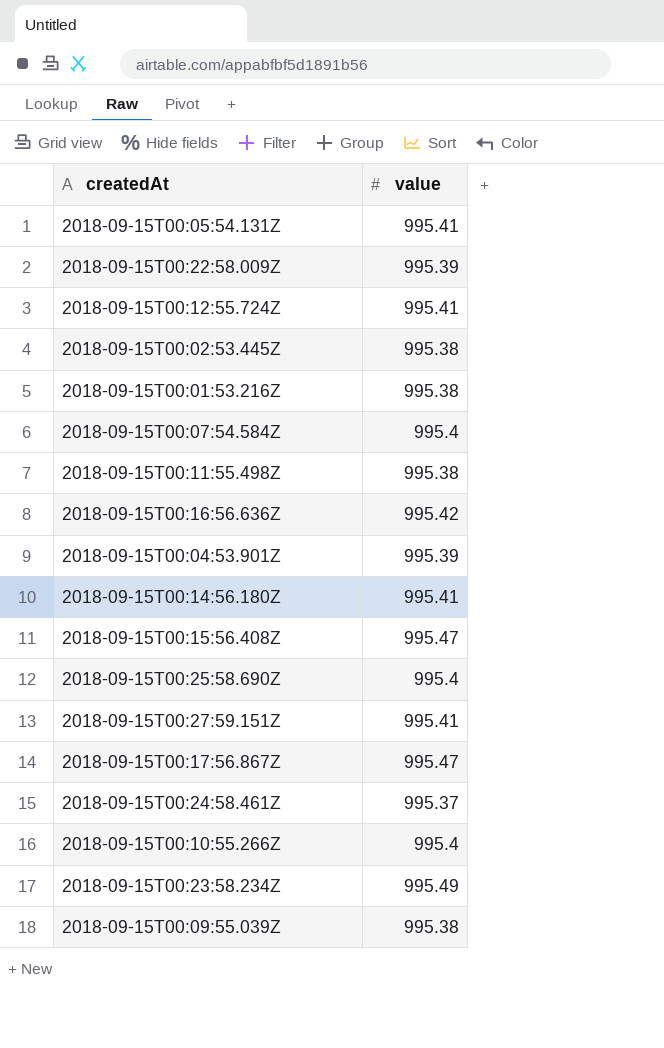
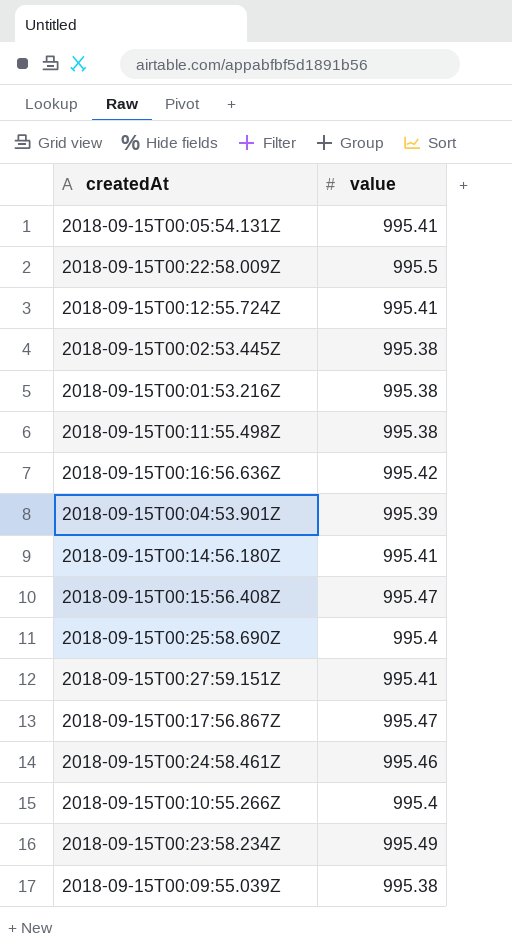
row 2018-09-15T00:07:54.584Z: 995.4 -> none
2018-09-15T00:22:58.009Z | value: 995.39 -> 995.5
2018-09-15T00:24:58.461Z | value: 995.37 -> 995.46

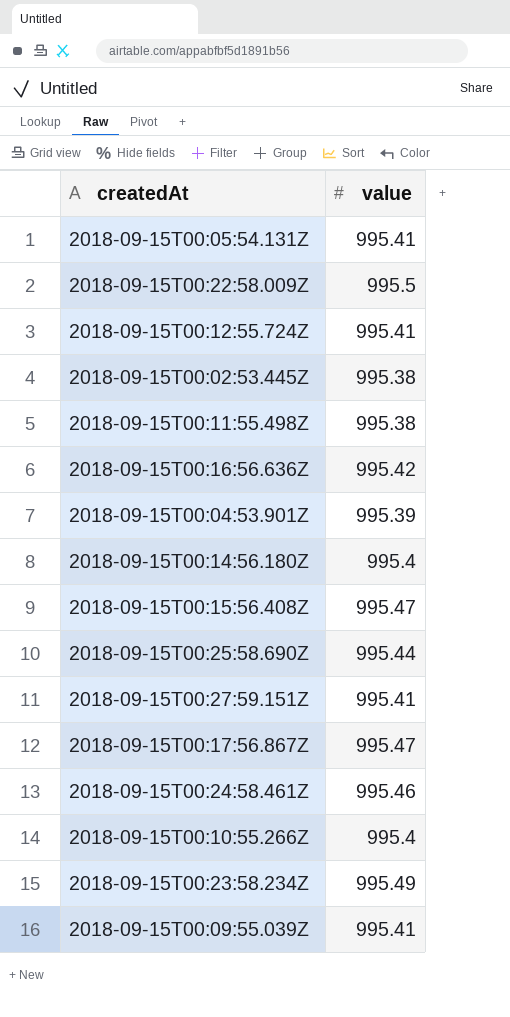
row 2018-09-15T00:01:53.216Z: 995.38 -> none
2018-09-15T00:14:56.180Z | value: 995.41 -> 995.4
2018-09-15T00:25:58.690Z | value: 995.4 -> 995.44
2018-09-15T00:09:55.039Z | value: 995.38 -> 995.41

